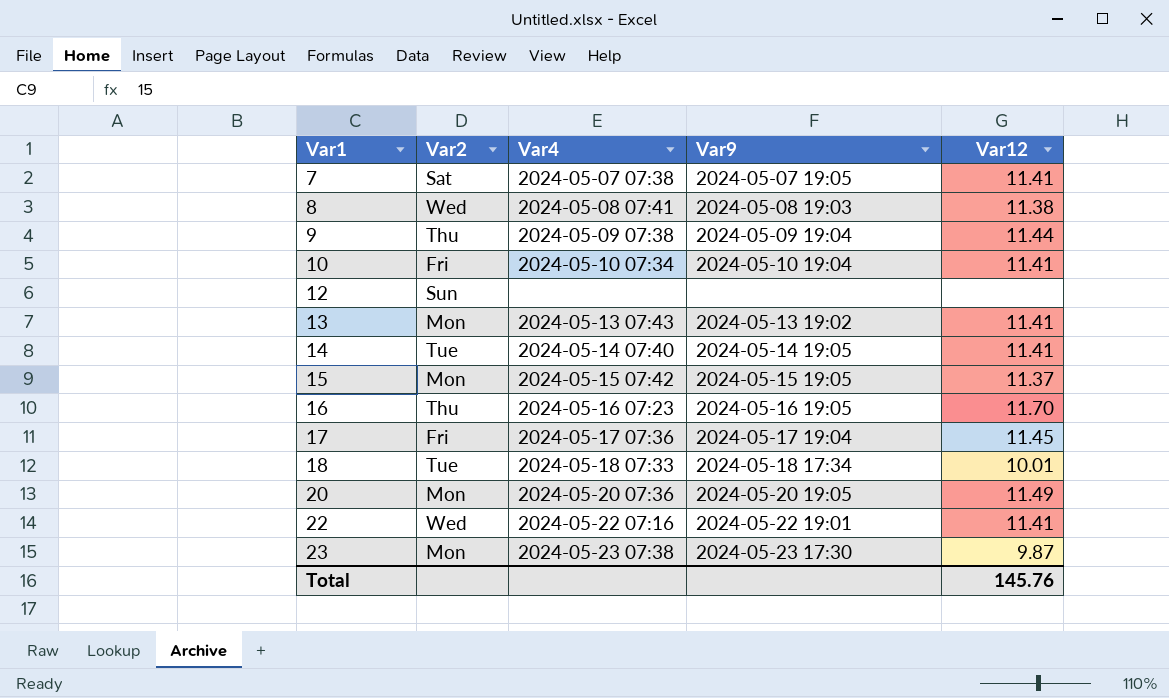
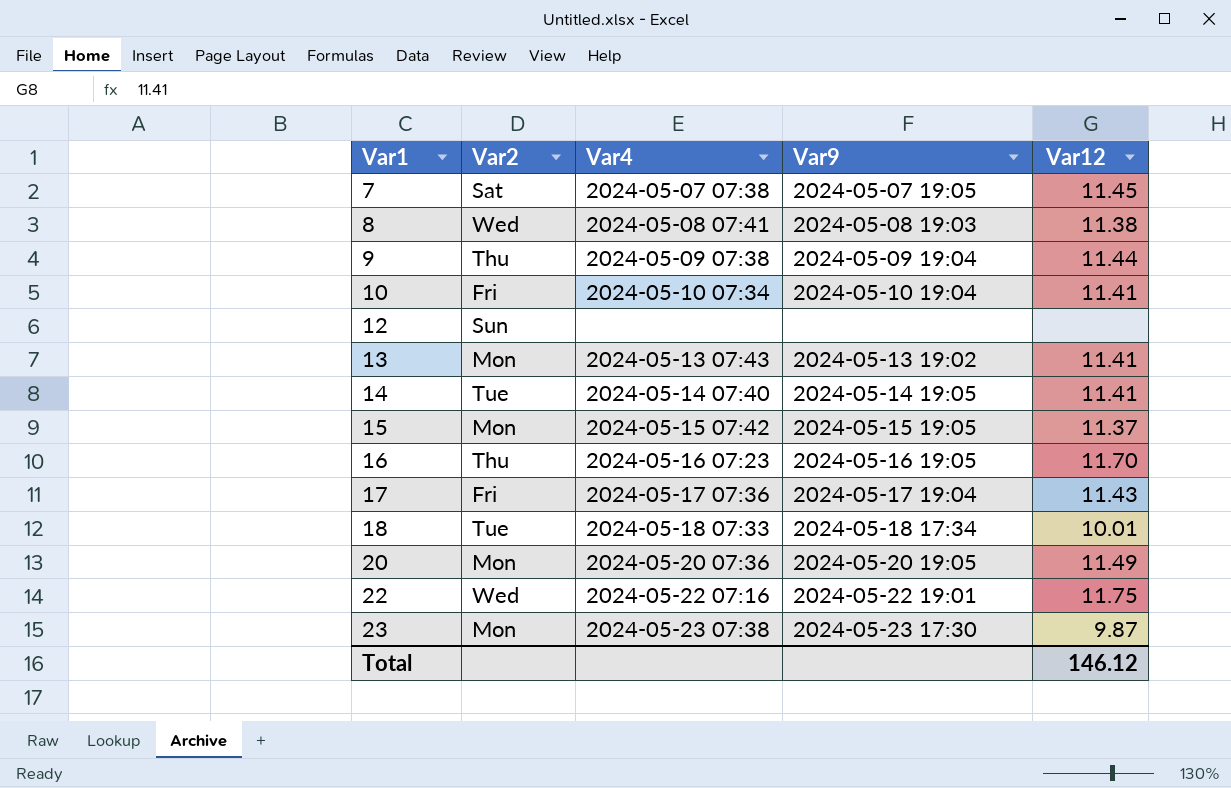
7 | Var12: 11.41 -> 11.45
17 | Var12: 11.45 -> 11.43
22 | Var12: 11.41 -> 11.75
Total | Var12: 145.76 -> 146.12

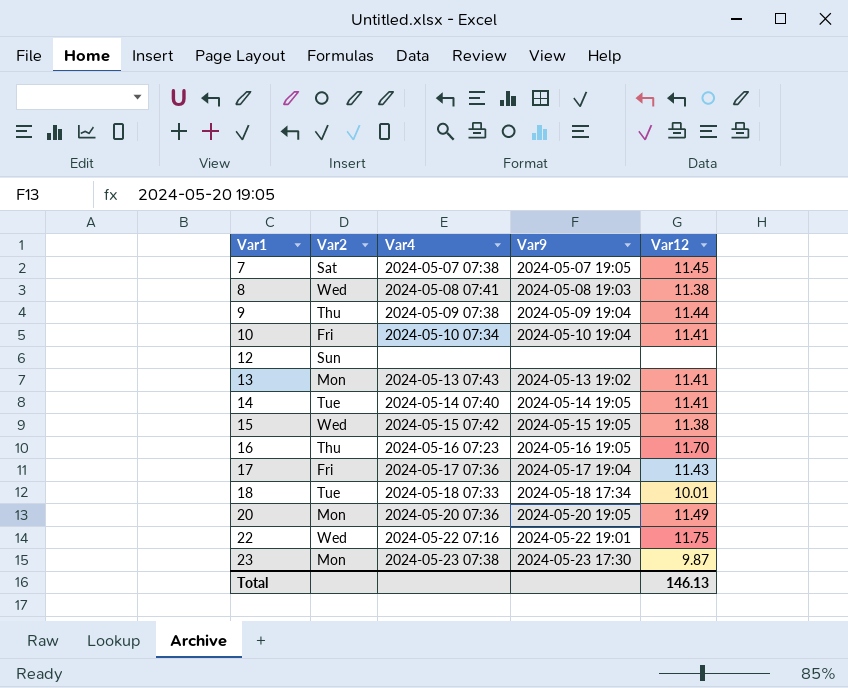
15 | Var2: Mon -> Wed
15 | Var12: 11.37 -> 11.38
Total | Var12: 146.12 -> 146.13

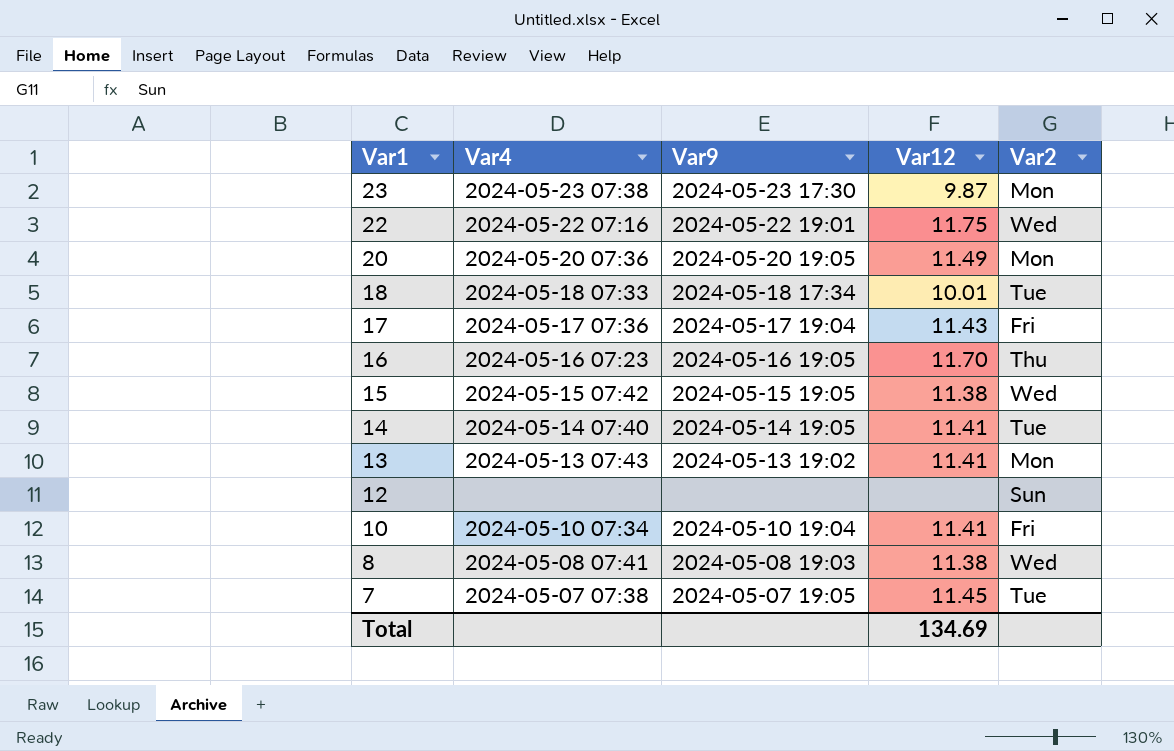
row order: Var1 ascending -> Var1 descending
column Var2 | position: 2 -> 5
row 9: Thu | 2024-05-09 07:38 | 2024-05-09 19:04 | 11.44 -> none
7 | Var2: Sat -> Tue
Total | Var12: 146.13 -> 134.69

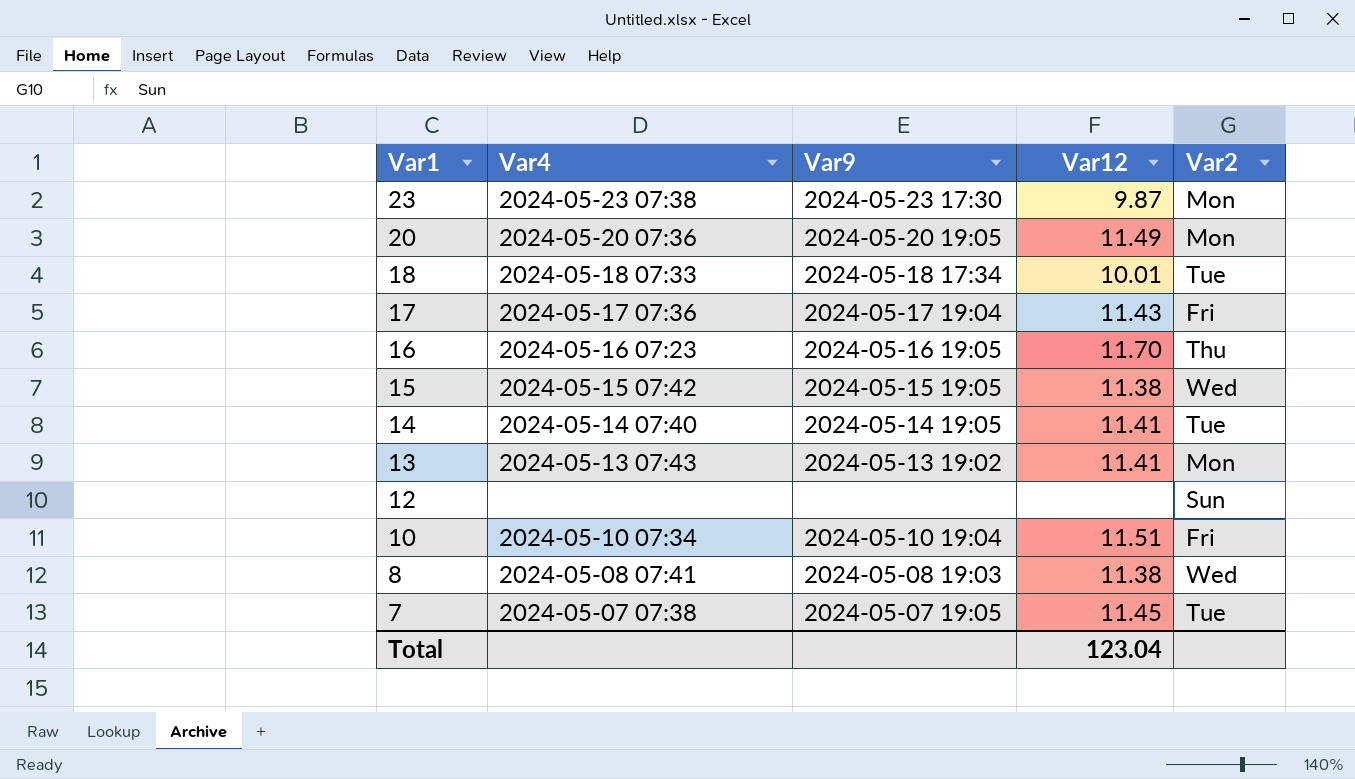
row 22: 2024-05-22 07:16 | 2024-05-22 19:01 | 11.75 | Wed -> none
10 | Var12: 11.41 -> 11.51
Total | Var12: 134.69 -> 123.04

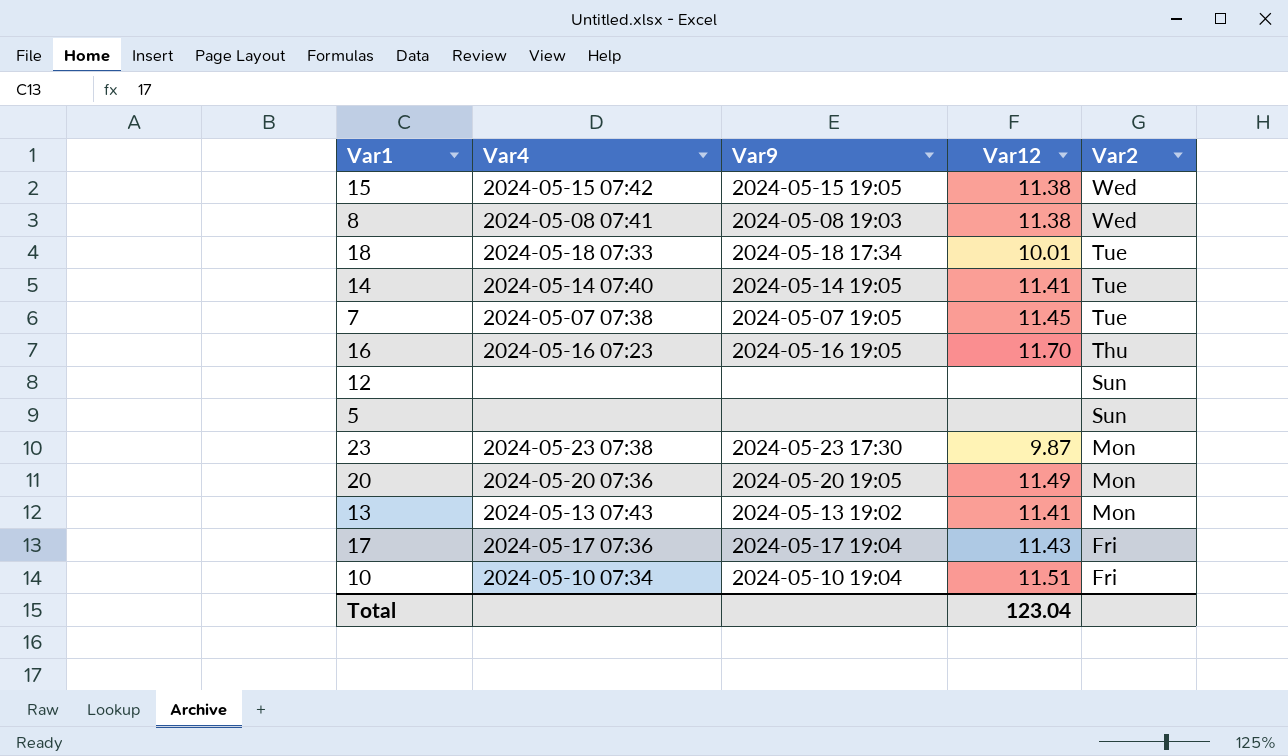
row order: Var1 descending -> Var2 descending
row 5: none -> none | none | none | Sun

